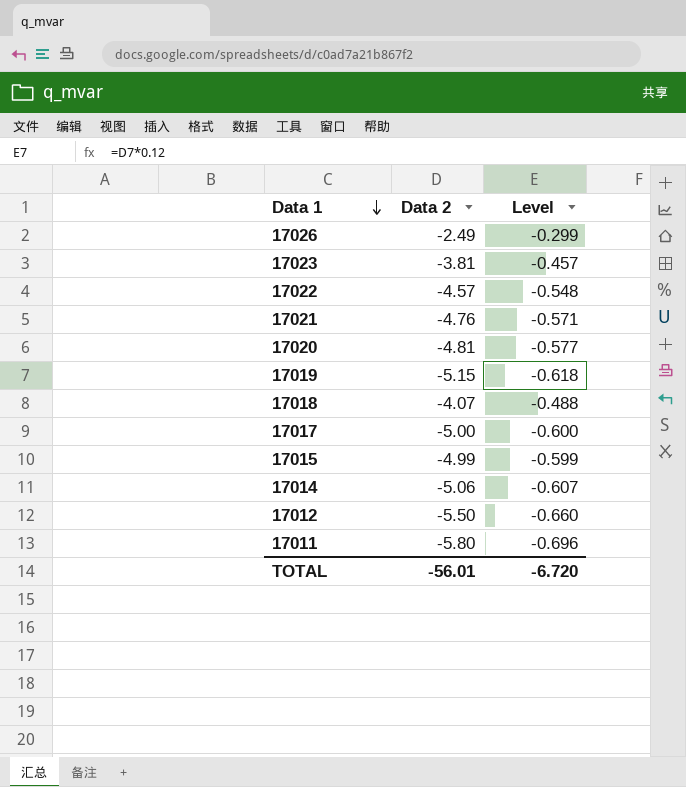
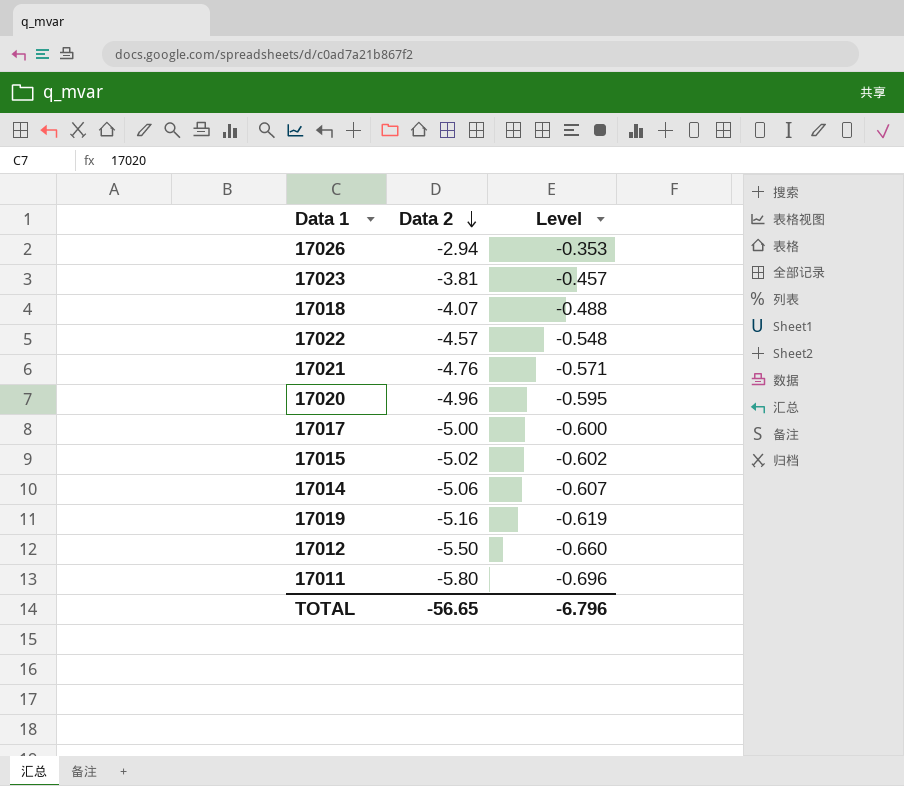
row order: Data 1 descending -> Data 2 descending
17026 | Data 2: -2.49 -> -2.94
17026 | Level: -0.299 -> -0.353
17020 | Data 2: -4.81 -> -4.96
17020 | Level: -0.577 -> -0.595
17015 | Data 2: -4.99 -> -5.02
17015 | Level: -0.599 -> -0.602
17019 | Data 2: -5.15 -> -5.16
17019 | Level: -0.618 -> -0.619
TOTAL | Data 2: -56.01 -> -56.65
TOTAL | Level: -6.720 -> -6.796

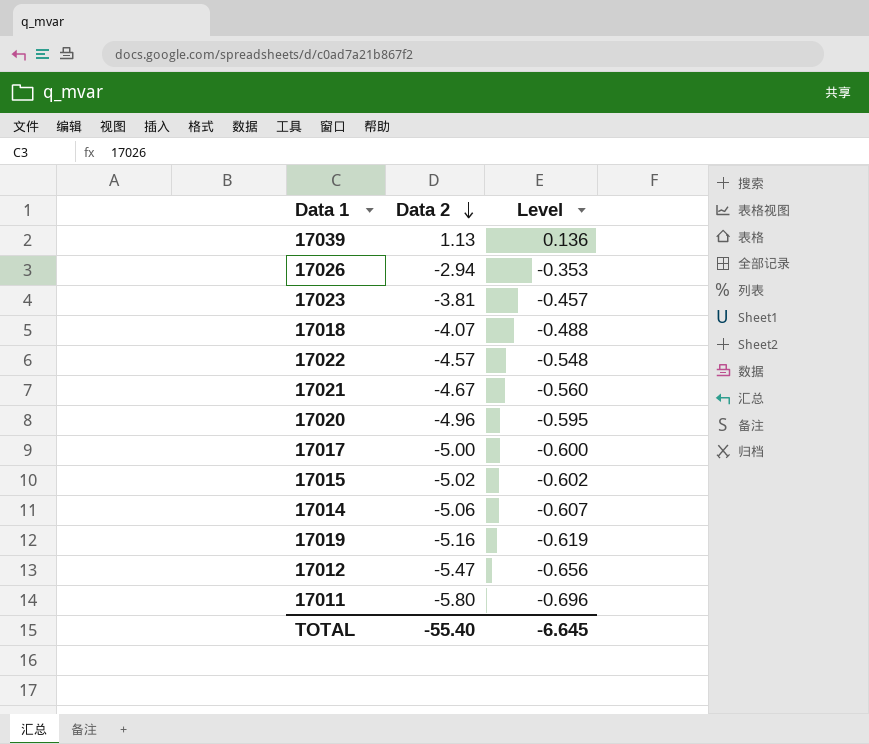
row 17039: none -> 1.13 | 0.136
17021 | Data 2: -4.76 -> -4.67
17021 | Level: -0.571 -> -0.560
17012 | Data 2: -5.50 -> -5.47
17012 | Level: -0.660 -> -0.656
TOTAL | Data 2: -56.65 -> -55.40
TOTAL | Level: -6.796 -> -6.645

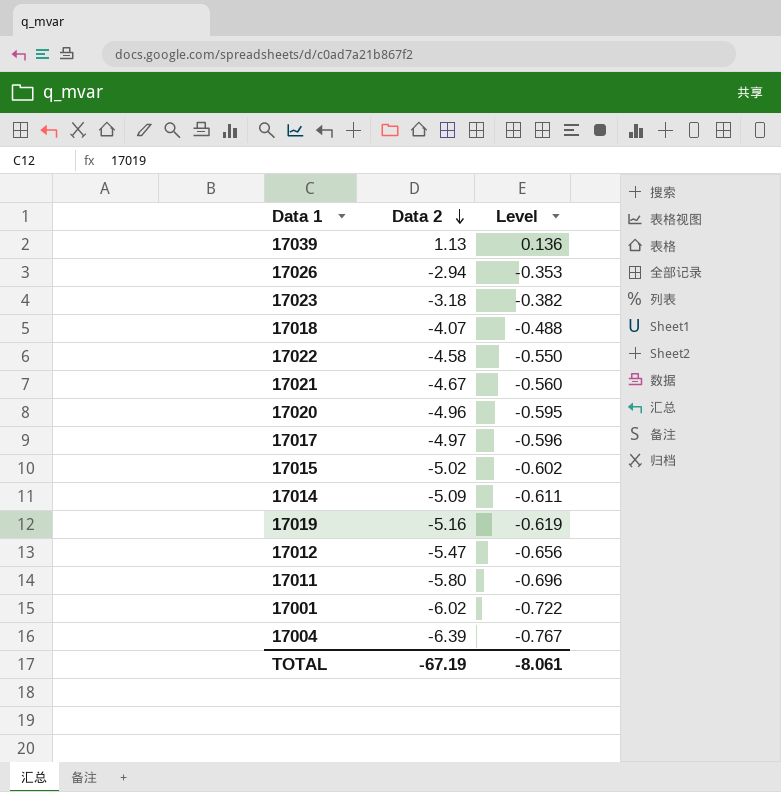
17023 | Data 2: -3.81 -> -3.18
17023 | Level: -0.457 -> -0.382
17022 | Data 2: -4.57 -> -4.58
17022 | Level: -0.548 -> -0.550
17017 | Data 2: -5.00 -> -4.97
17017 | Level: -0.600 -> -0.596
17014 | Data 2: -5.06 -> -5.09
17014 | Level: -0.607 -> -0.611
row 17001: none -> -6.02 | -0.722
row 17004: none -> -6.39 | -0.767
TOTAL | Data 2: -55.40 -> -67.19
TOTAL | Level: -6.645 -> -8.061

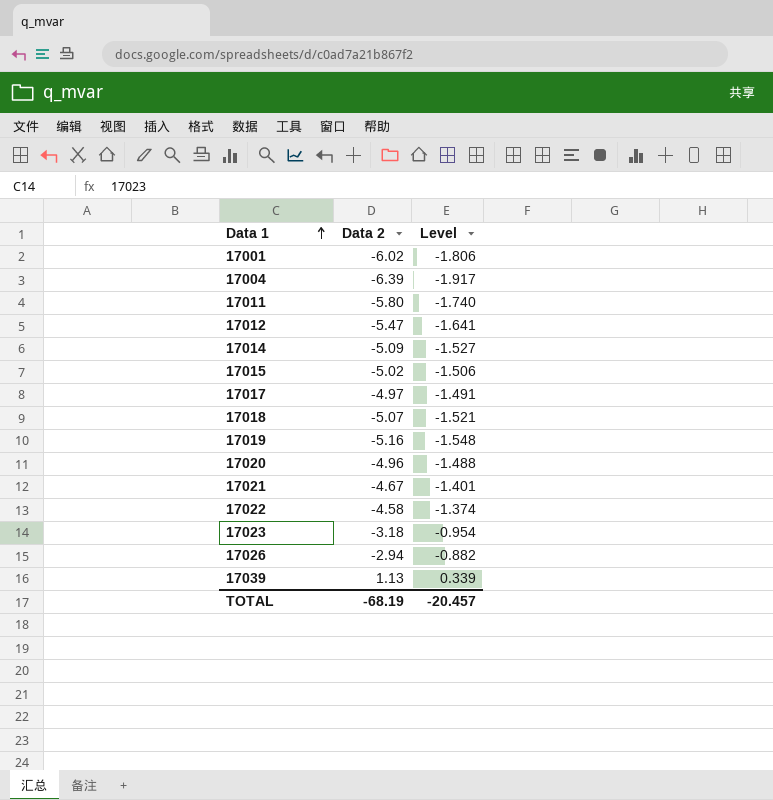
row order: Data 2 descending -> Data 1 ascending
column Level | formula: [Data 2] * 0.12 -> [Data 2] * 0.3
17018 | Data 2: -4.07 -> -5.07
TOTAL | Data 2: -67.19 -> -68.19
TOTAL | Level: -8.061 -> -20.457

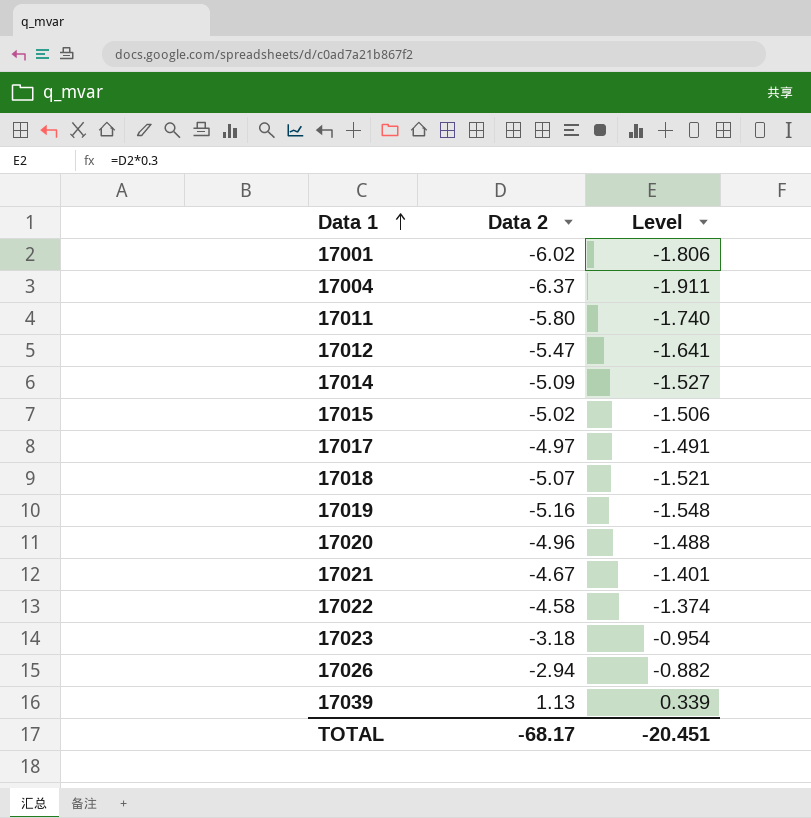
17004 | Data 2: -6.39 -> -6.37
17004 | Level: -1.917 -> -1.911
TOTAL | Data 2: -68.19 -> -68.17
TOTAL | Level: -20.457 -> -20.451

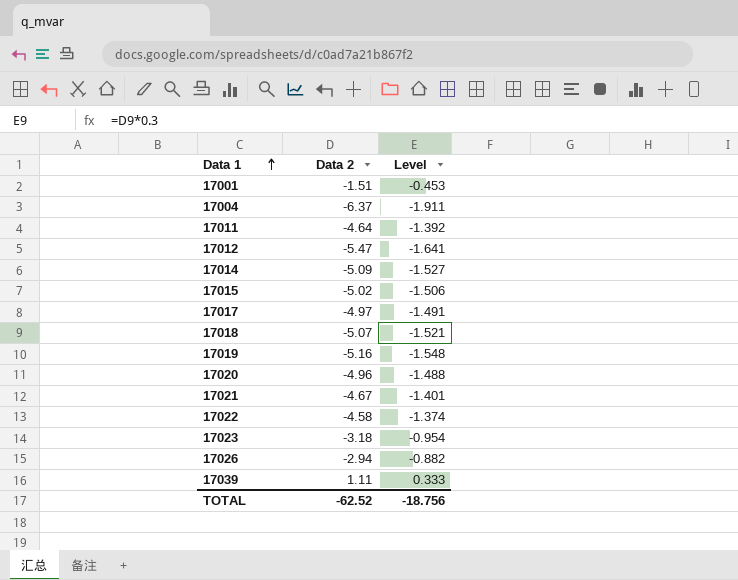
17001 | Data 2: -6.02 -> -1.51
17001 | Level: -1.806 -> -0.453
17011 | Data 2: -5.80 -> -4.64
17011 | Level: -1.740 -> -1.392
17039 | Data 2: 1.13 -> 1.11
17039 | Level: 0.339 -> 0.333
TOTAL | Data 2: -68.17 -> -62.52
TOTAL | Level: -20.451 -> -18.756

